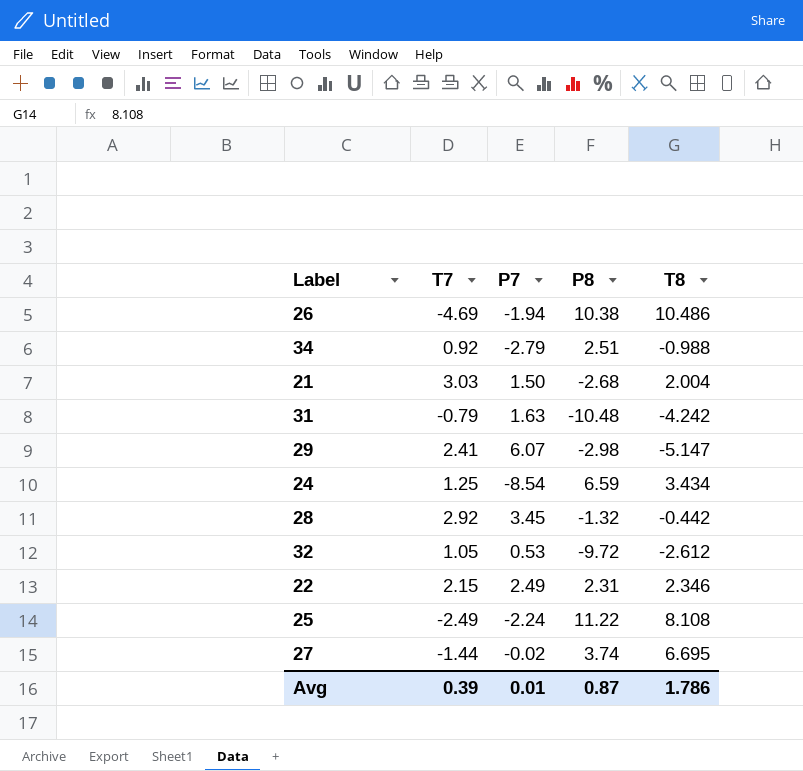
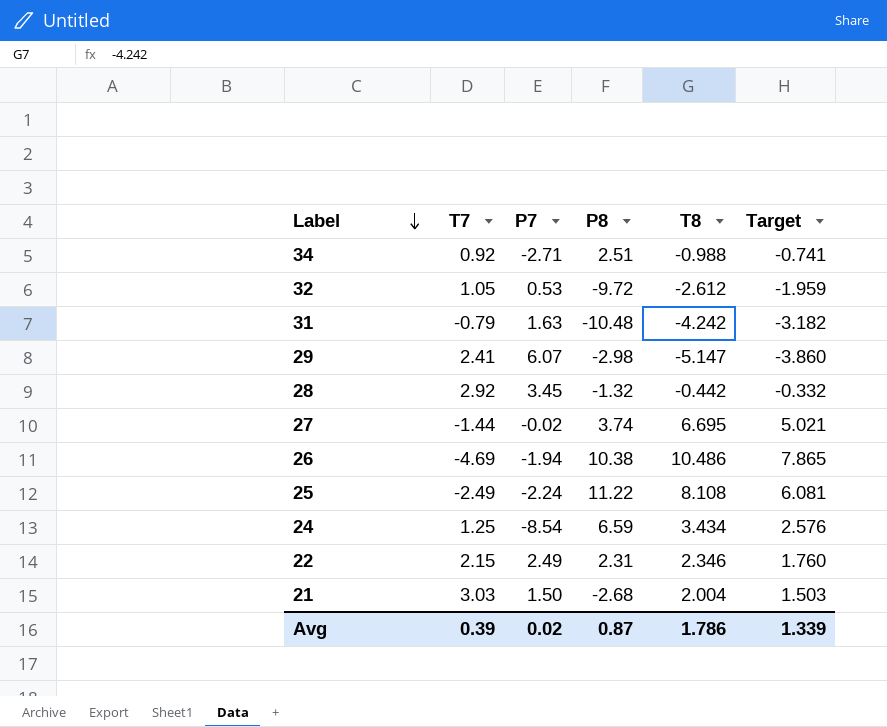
row order: none -> Label descending
column Target | formula: none -> [T8] * 0.75
34 | P7: -2.79 -> -2.71
Avg | P7: 0.01 -> 0.02

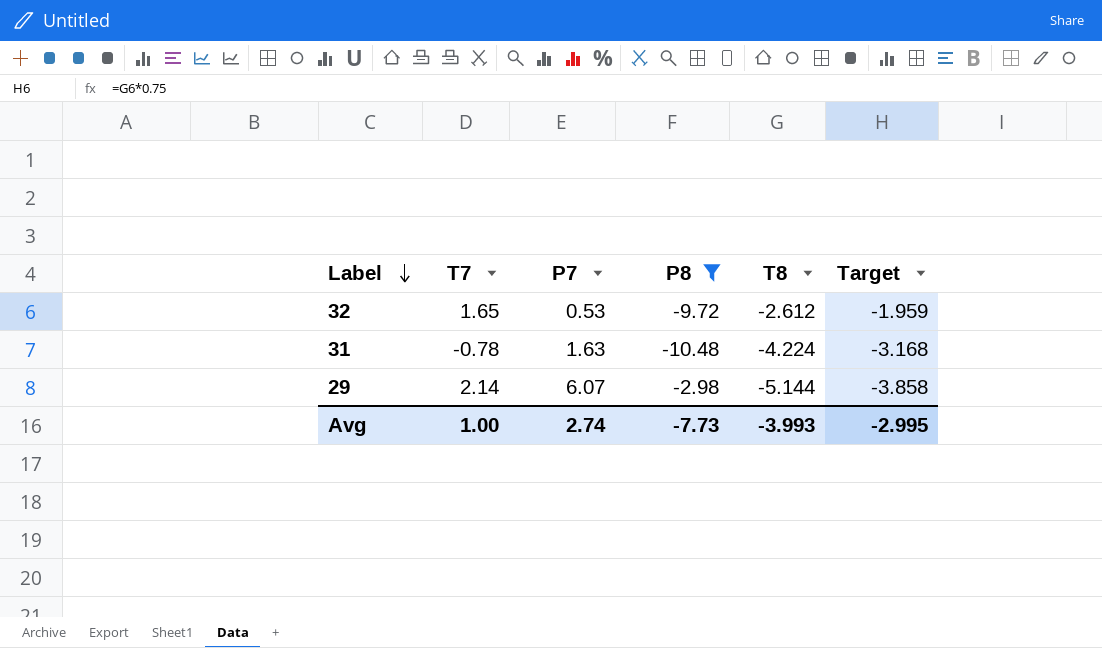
filter: none -> P8 <= -2.98
32 | T7: 1.05 -> 1.65
31 | T7: -0.79 -> -0.78
31 | T8: -4.242 -> -4.224
31 | Target: -3.182 -> -3.168
29 | T7: 2.41 -> 2.14
29 | T8: -5.147 -> -5.144
29 | Target: -3.860 -> -3.858
Avg | T7: 0.39 -> 1.00
Avg | P7: 0.02 -> 2.74
Avg | P8: 0.87 -> -7.73
Avg | T8: 1.786 -> -3.993
Avg | Target: 1.339 -> -2.995

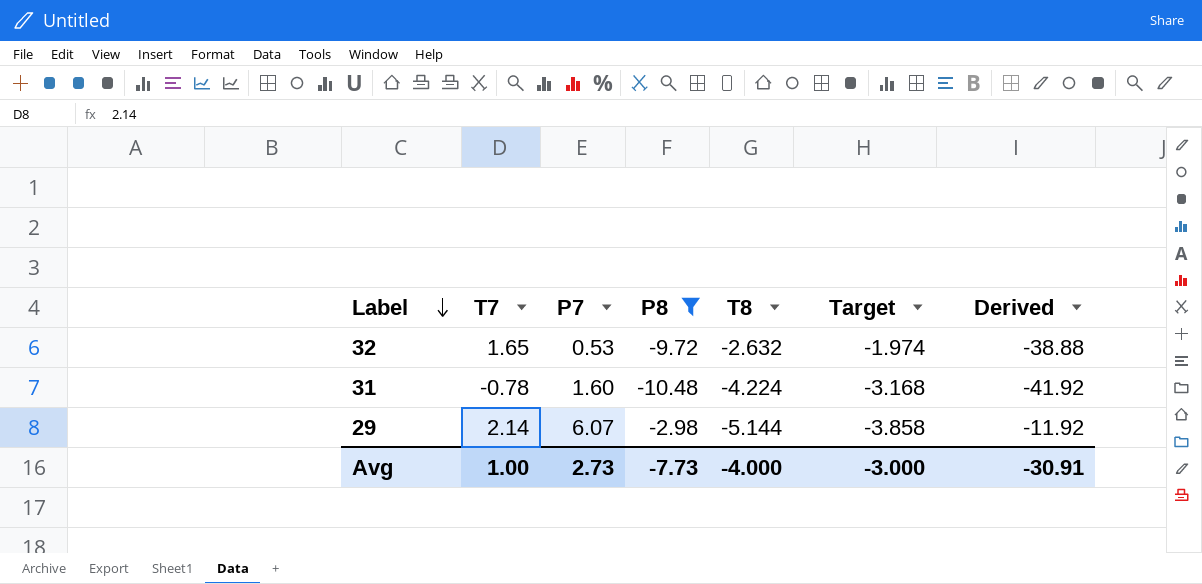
column Derived | formula: none -> [P8] * 4
32 | T8: -2.612 -> -2.632
32 | Target: -1.959 -> -1.974
31 | P7: 1.63 -> 1.60
Avg | P7: 2.74 -> 2.73
Avg | T8: -3.993 -> -4.000
Avg | Target: -2.995 -> -3.000

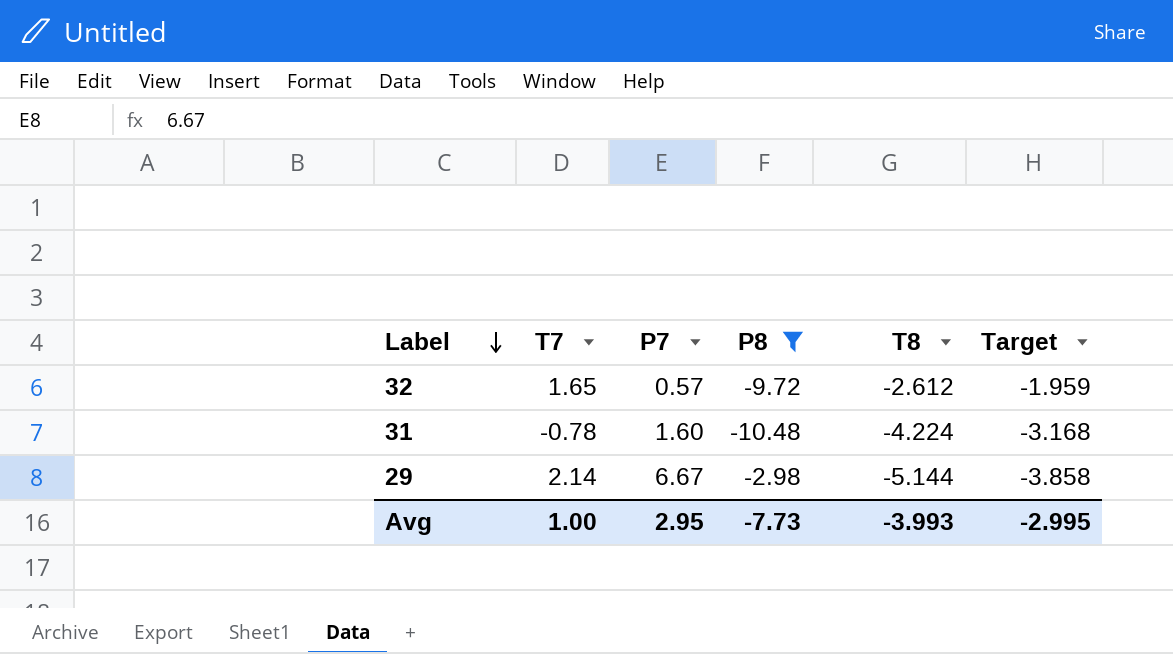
column Derived | formula: [P8] * 4 -> none
32 | P7: 0.53 -> 0.57
32 | T8: -2.632 -> -2.612
32 | Target: -1.974 -> -1.959
29 | P7: 6.07 -> 6.67
Avg | P7: 2.73 -> 2.95
Avg | T8: -4.000 -> -3.993
Avg | Target: -3.000 -> -2.995

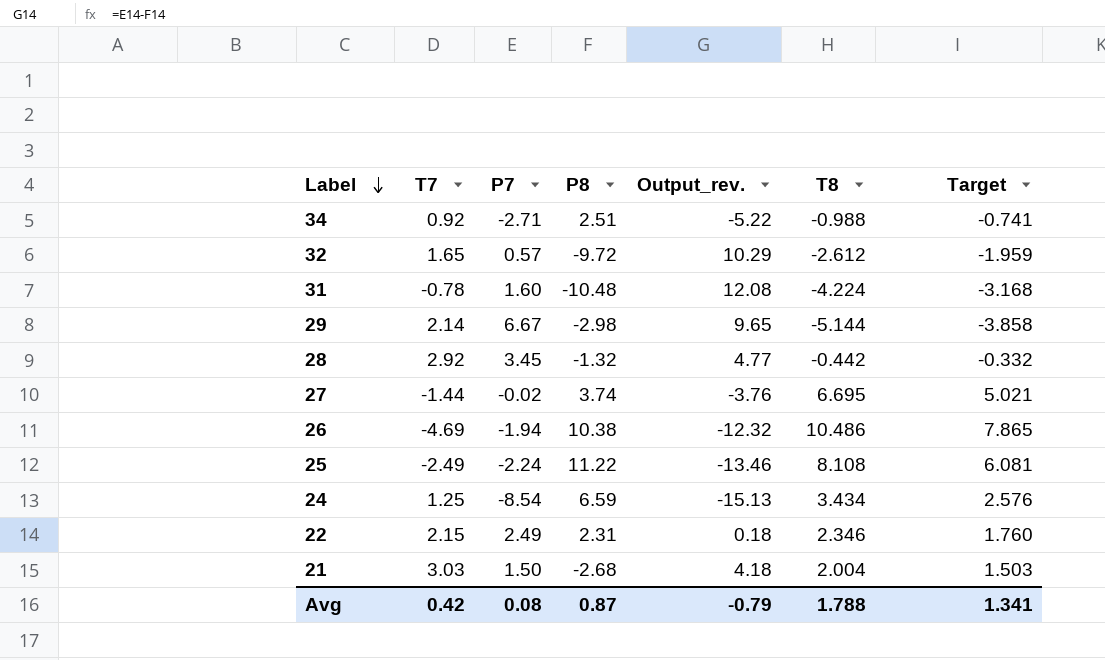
filter: P8 <= -2.98 -> none
column Output_rev. | formula: none -> [P7] - [P8]
Avg | T7: 1.00 -> 0.42
Avg | P7: 2.95 -> 0.08
Avg | P8: -7.73 -> 0.87
Avg | T8: -3.993 -> 1.788
Avg | Target: -2.995 -> 1.341

